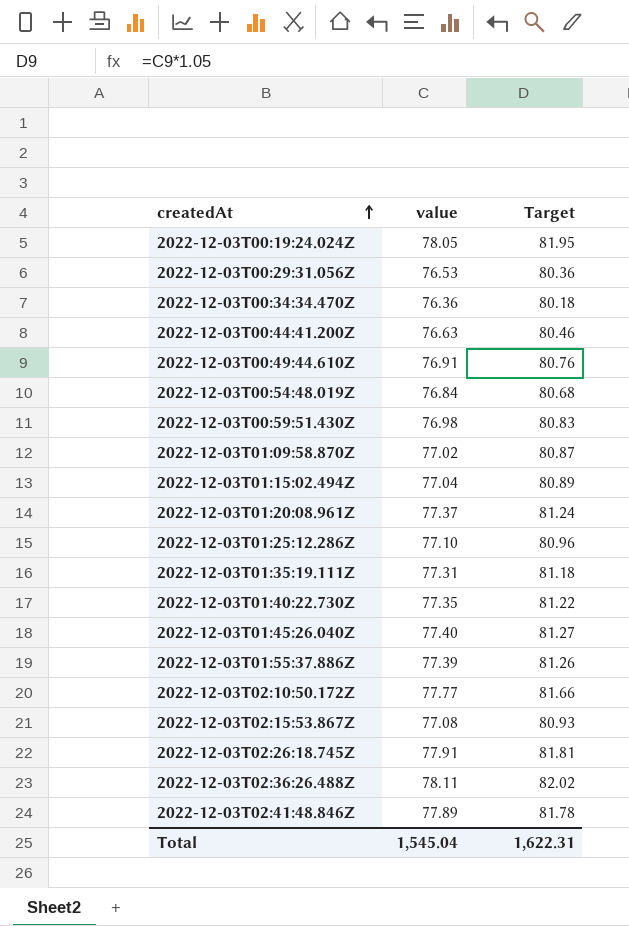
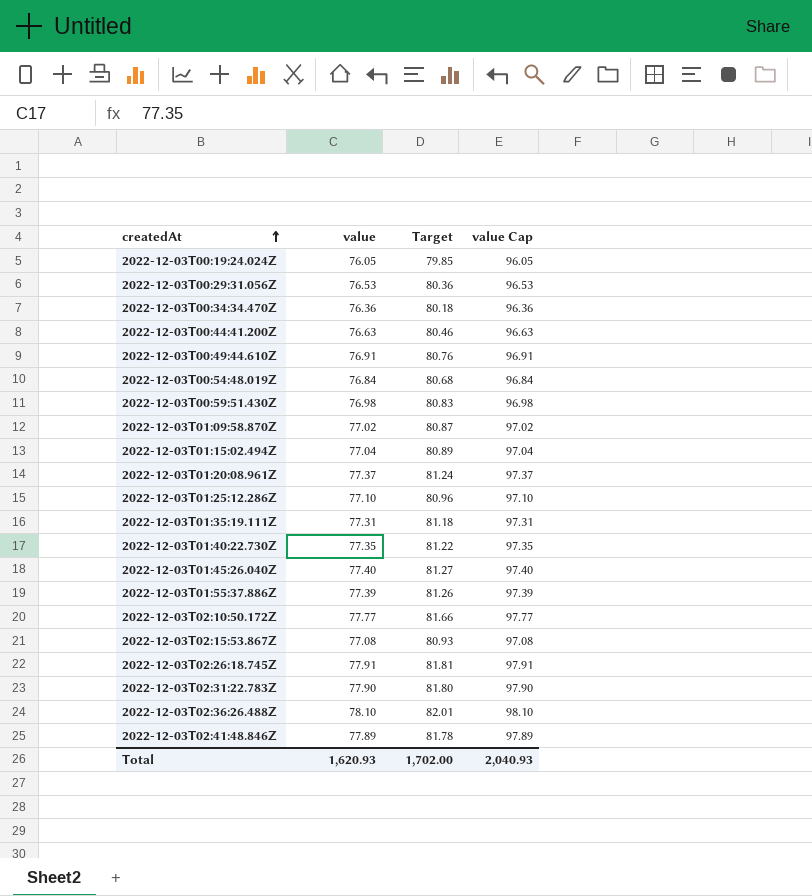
column value Cap | formula: none -> [value] + 20
2022-12-03T00:19:24.024Z | value: 78.05 -> 76.05
2022-12-03T00:19:24.024Z | Target: 81.95 -> 79.85
row 2022-12-03T02:31:22.783Z: none -> 77.90 | 81.80 | 97.90
2022-12-03T02:36:26.488Z | value: 78.11 -> 78.10
2022-12-03T02:36:26.488Z | Target: 82.02 -> 82.01
Total | value: 1,545.04 -> 1,620.93
Total | Target: 1,622.31 -> 1,702.00

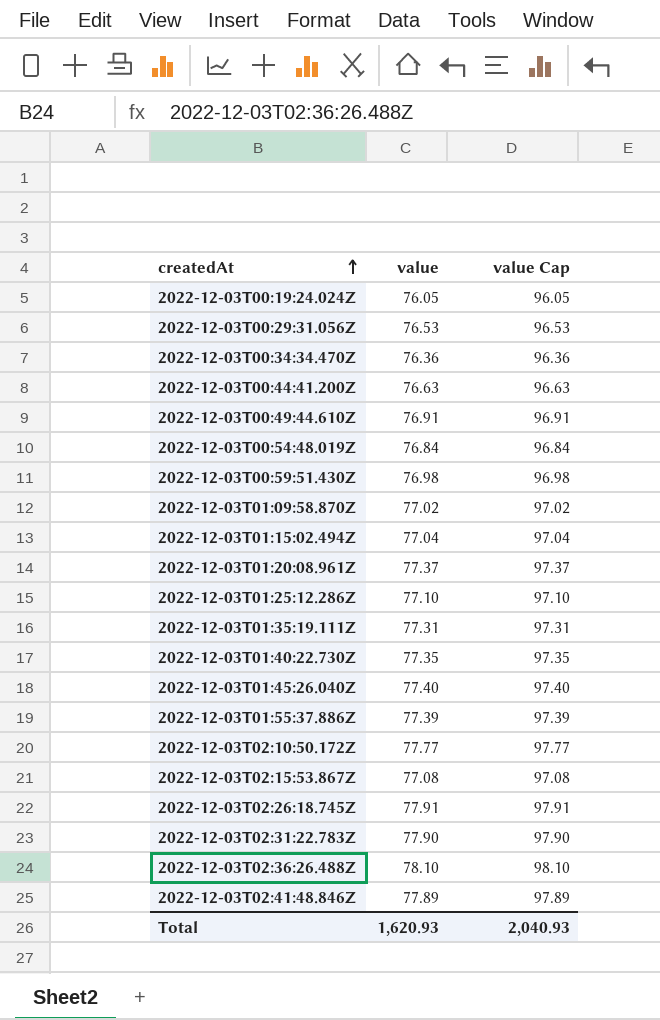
column Target | formula: [value] * 1.05 -> none

